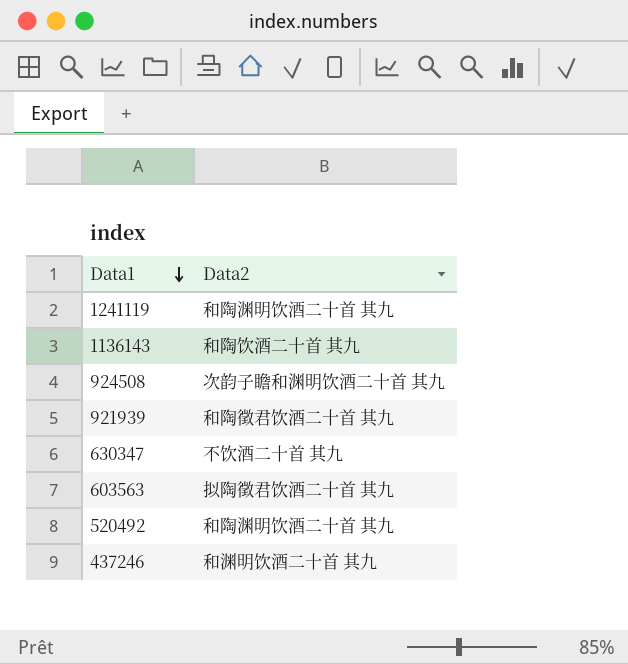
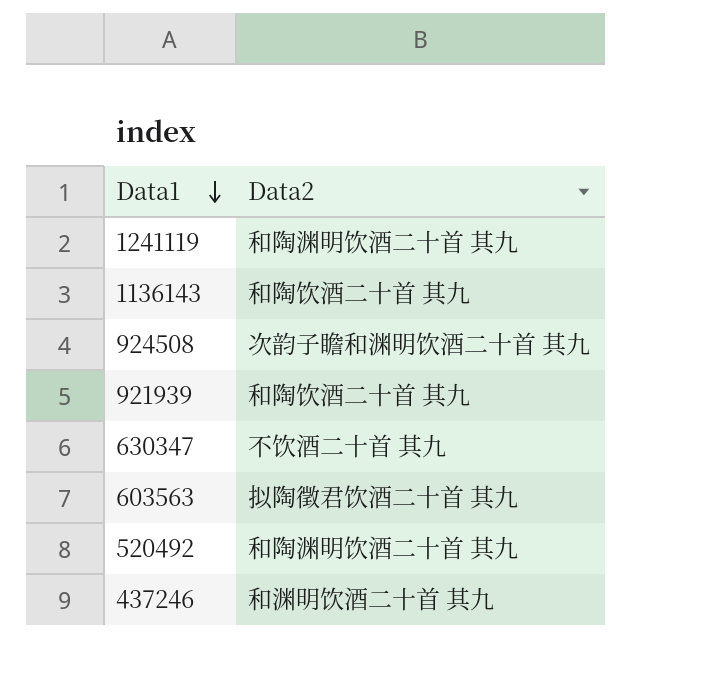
921939 | Data2: 和陶徵君饮酒二十首 其九 -> 和陶饮酒二十首 其九

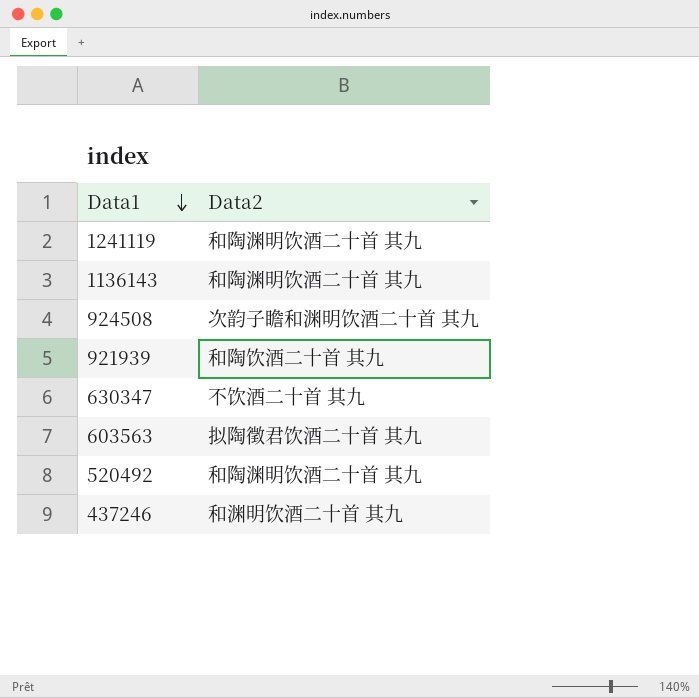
1136143 | Data2: 和陶饮酒二十首 其九 -> 和陶渊明饮酒二十首 其九

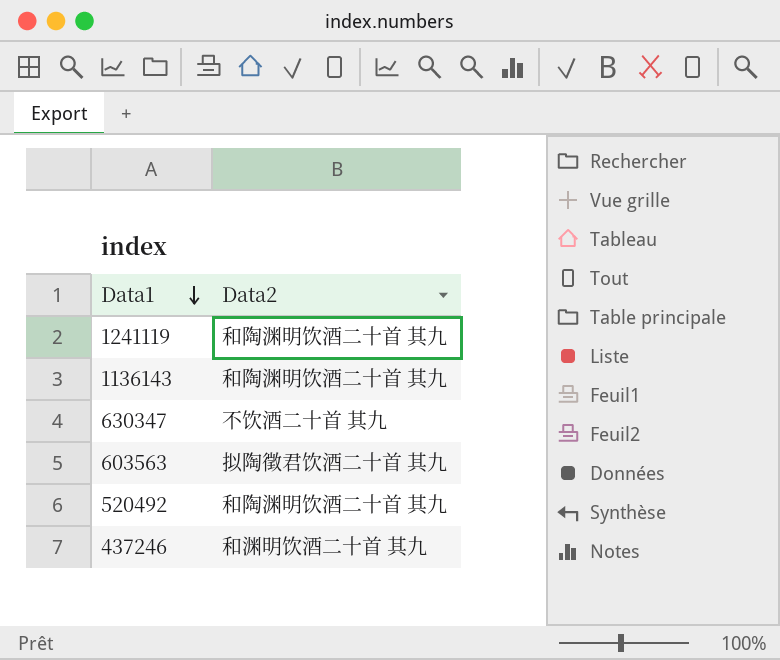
row 924508: 次韵子瞻和渊明饮酒二十首 其九 -> none
row 921939: 和陶饮酒二十首 其九 -> none

